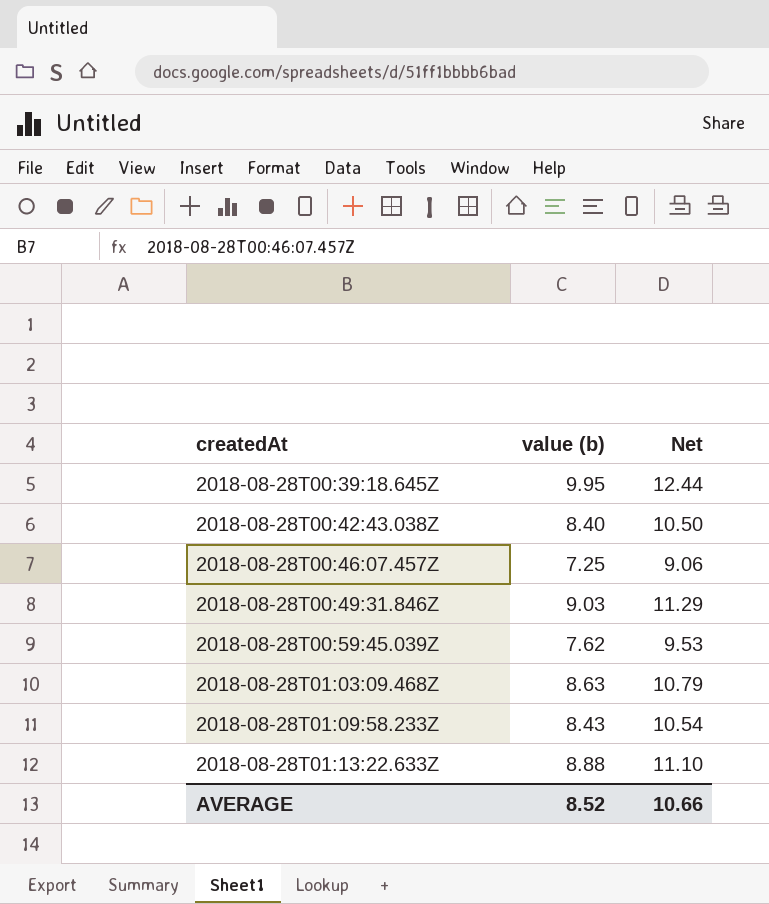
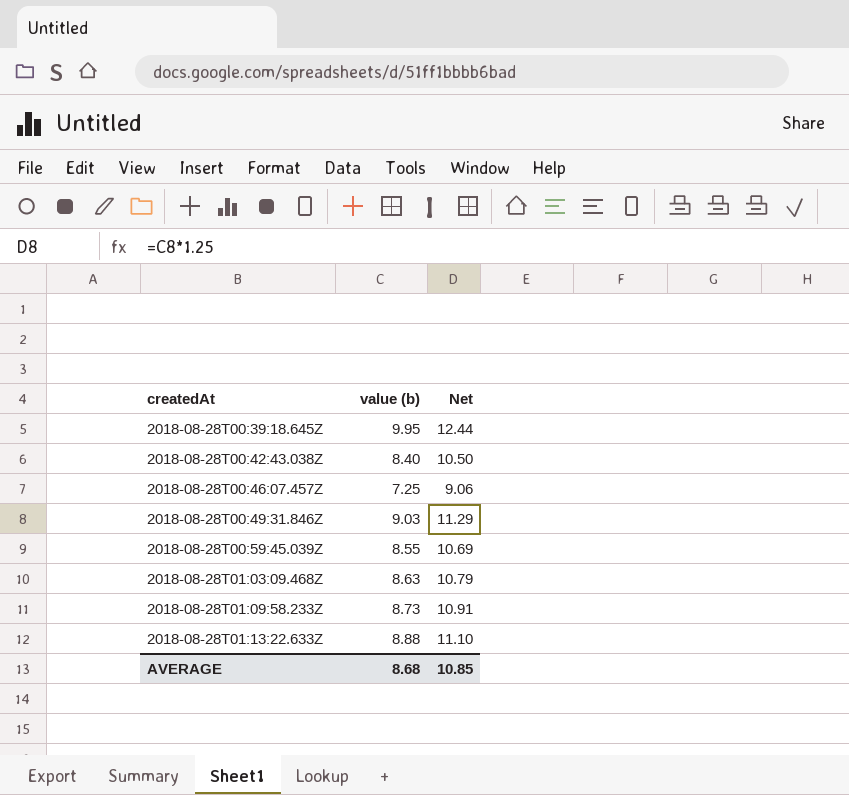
2018-08-28T00:59:45.039Z | value (b): 7.62 -> 8.55
2018-08-28T00:59:45.039Z | Net: 9.53 -> 10.69
2018-08-28T01:09:58.233Z | value (b): 8.43 -> 8.73
2018-08-28T01:09:58.233Z | Net: 10.54 -> 10.91
AVERAGE | value (b): 8.52 -> 8.68
AVERAGE | Net: 10.66 -> 10.85

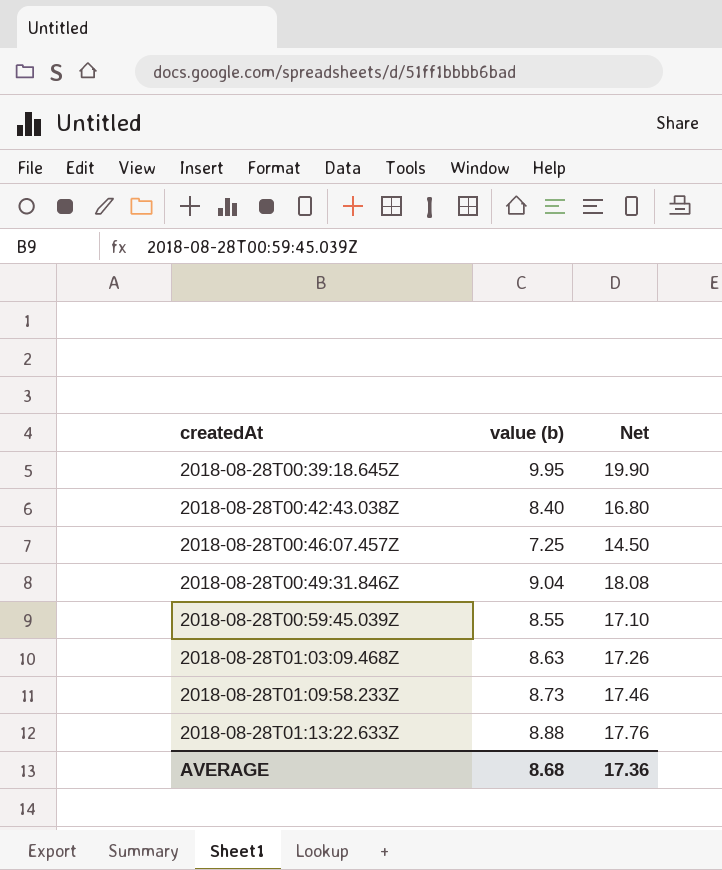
column Net | formula: [value (b)] * 1.25 -> [value (b)] * 2
2018-08-28T00:49:31.846Z | value (b): 9.03 -> 9.04
AVERAGE | Net: 10.85 -> 17.36

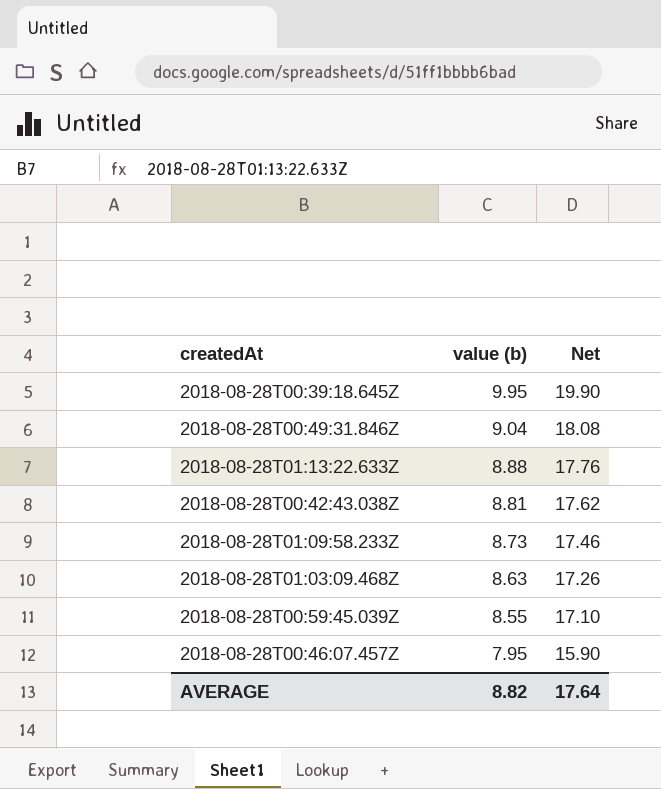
row order: createdAt ascending -> value (b) descending
2018-08-28T00:42:43.038Z | value (b): 8.40 -> 8.81
2018-08-28T00:42:43.038Z | Net: 16.80 -> 17.62
2018-08-28T00:46:07.457Z | value (b): 7.25 -> 7.95
2018-08-28T00:46:07.457Z | Net: 14.50 -> 15.90
AVERAGE | value (b): 8.68 -> 8.82
AVERAGE | Net: 17.36 -> 17.64

